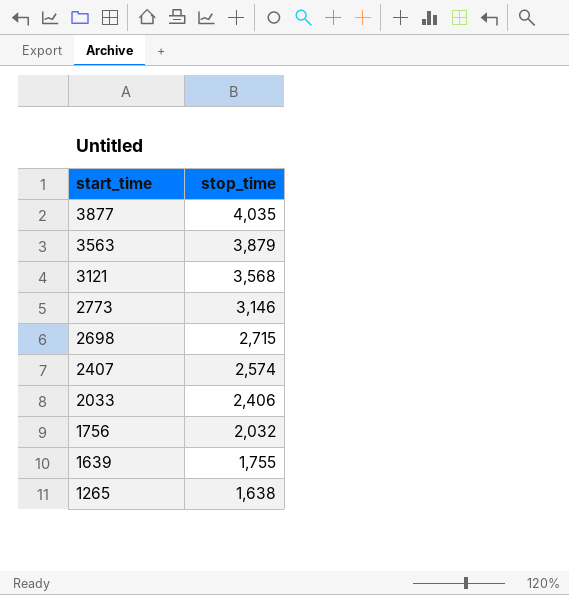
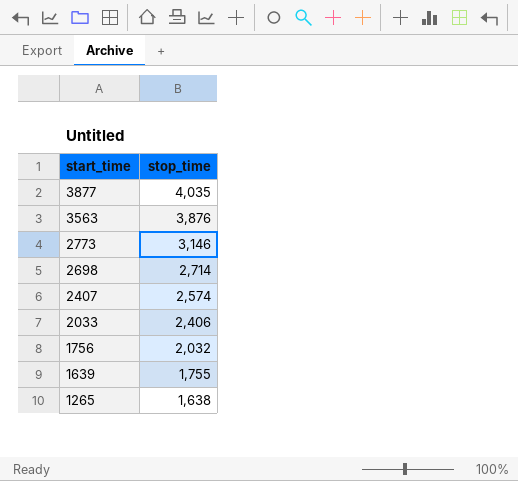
row 3121: 3,568 -> none
3563 | stop_time: 3,879 -> 3,876
2698 | stop_time: 2,715 -> 2,714

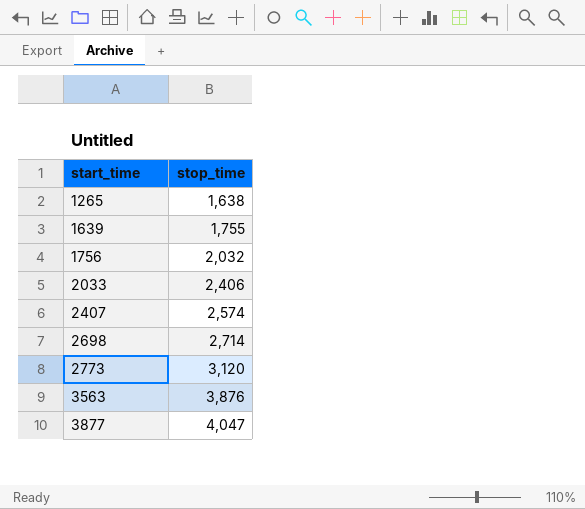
row order: start_time descending -> start_time ascending
2773 | stop_time: 3,146 -> 3,120
3877 | stop_time: 4,035 -> 4,047

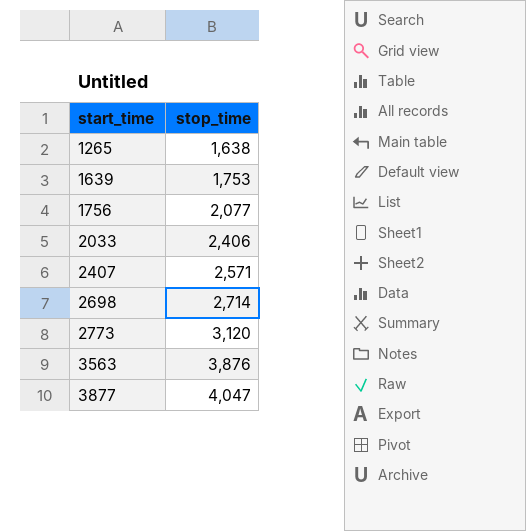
1639 | stop_time: 1,755 -> 1,753
1756 | stop_time: 2,032 -> 2,077
2407 | stop_time: 2,574 -> 2,571

